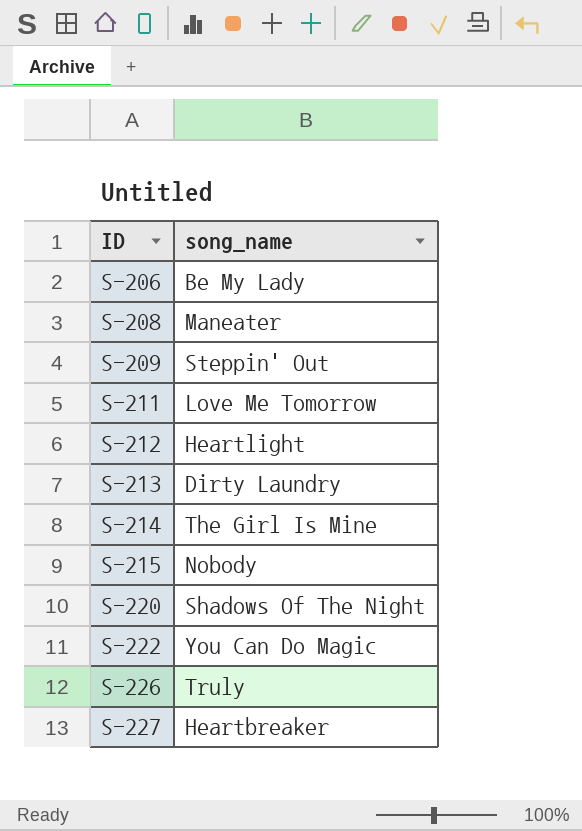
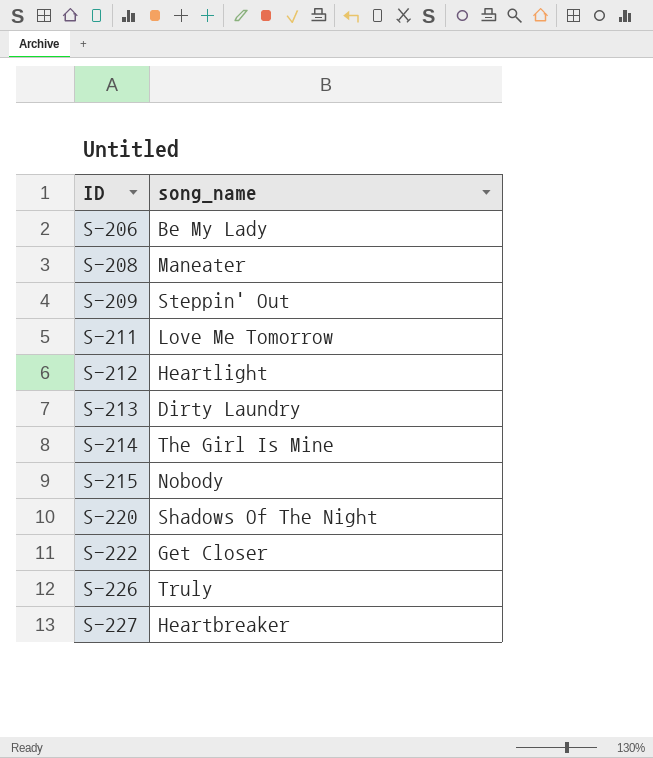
S-222 | song_name: You Can Do Magic -> Get Closer

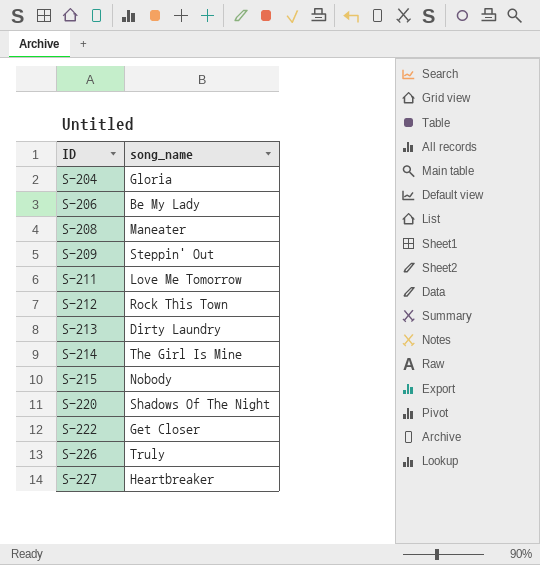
row S-204: none -> Gloria
S-212 | song_name: Heartlight -> Rock This Town

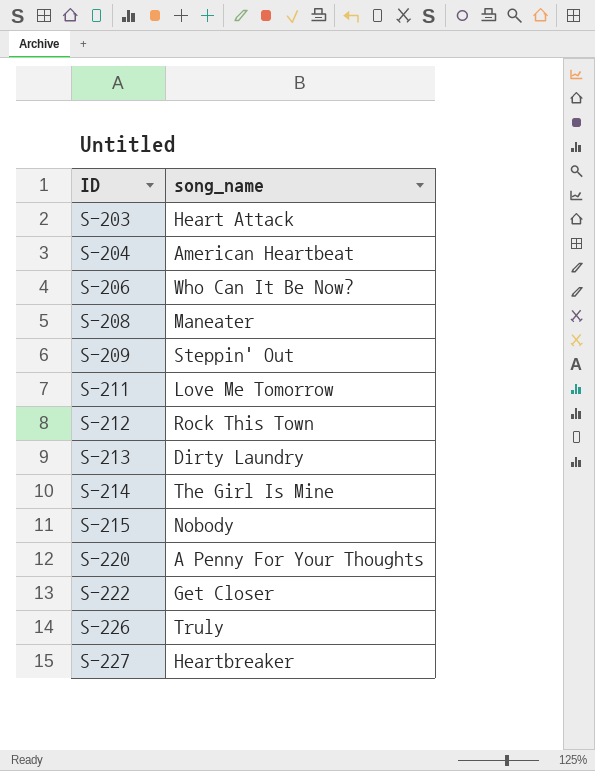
row S-203: none -> Heart Attack
S-204 | song_name: Gloria -> American Heartbeat
S-206 | song_name: Be My Lady -> Who Can It Be Now?
S-220 | song_name: Shadows Of The Night -> A Penny For Your Thoughts

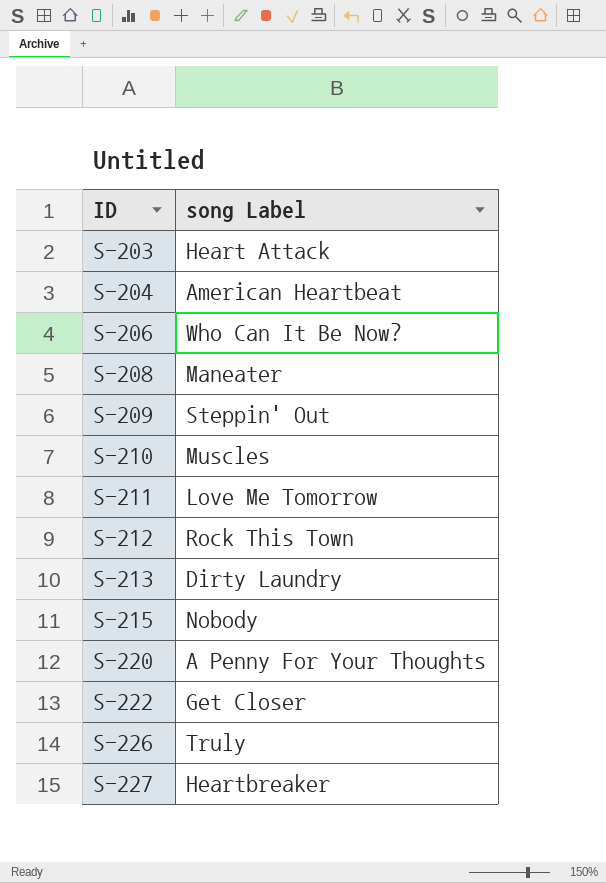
column name: song_name -> song Label
row S-214: The Girl Is Mine -> none
row S-210: none -> Muscles

